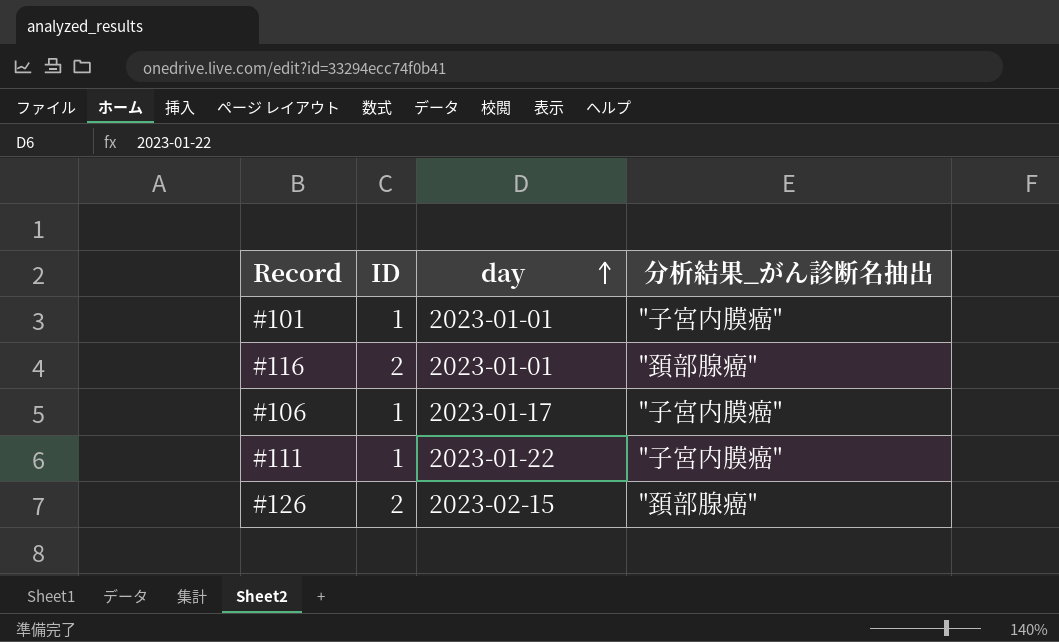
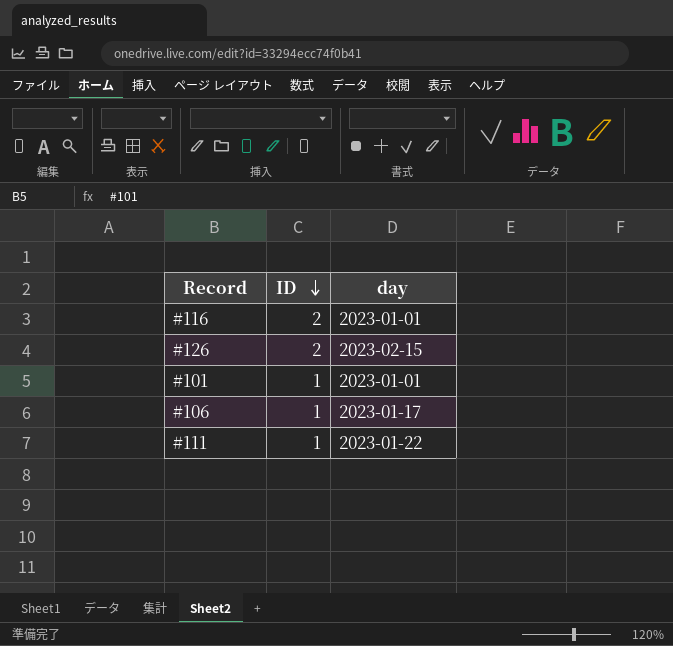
row order: day ascending -> ID descending
column 分析結果_がん診断名抽出 | position: 4 -> none

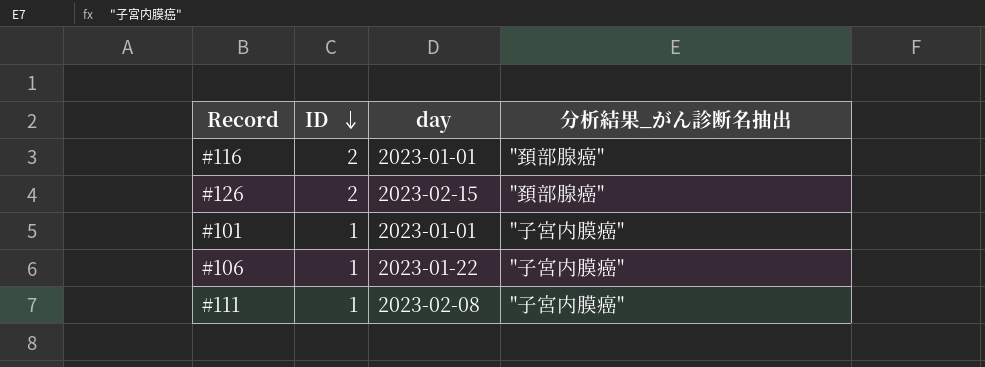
column 分析結果_がん診断名抽出 | position: none -> 4
#106 | day: 2023-01-17 -> 2023-01-22
#111 | day: 2023-01-22 -> 2023-02-08

